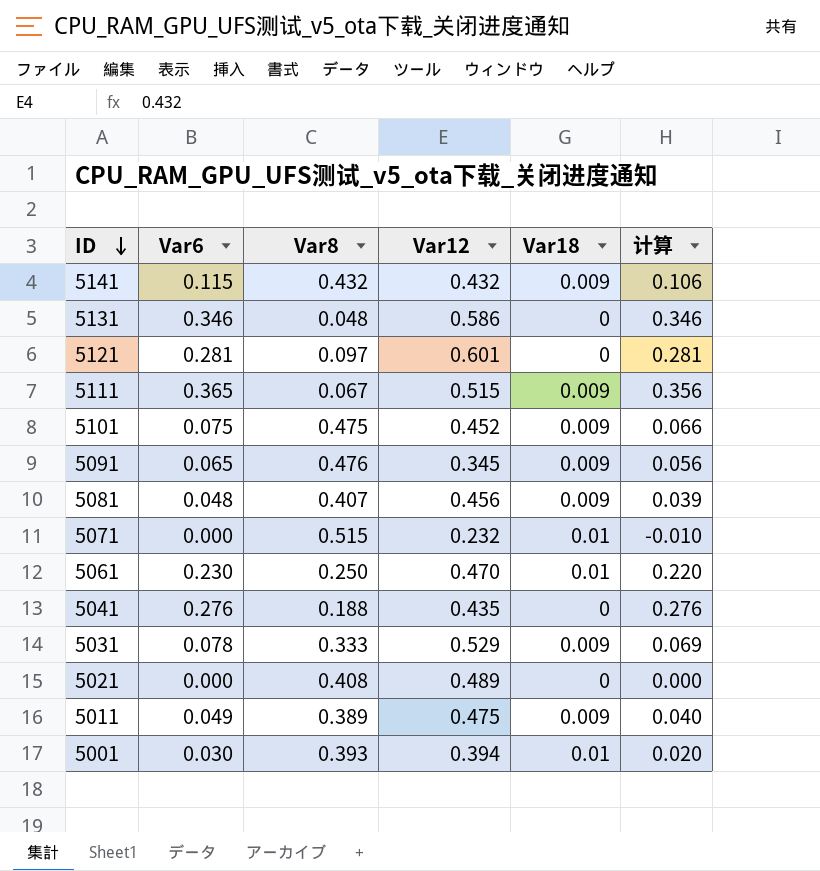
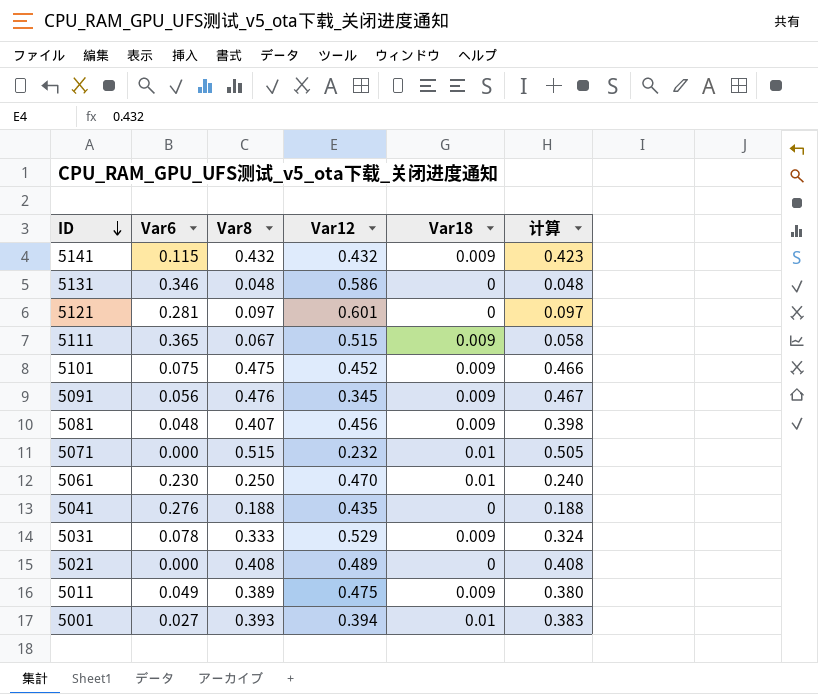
column 计算 | formula: [Var6] - [Var18] -> [Var8] - [Var18]
5091 | Var6: 0.065 -> 0.056
5001 | Var6: 0.030 -> 0.027

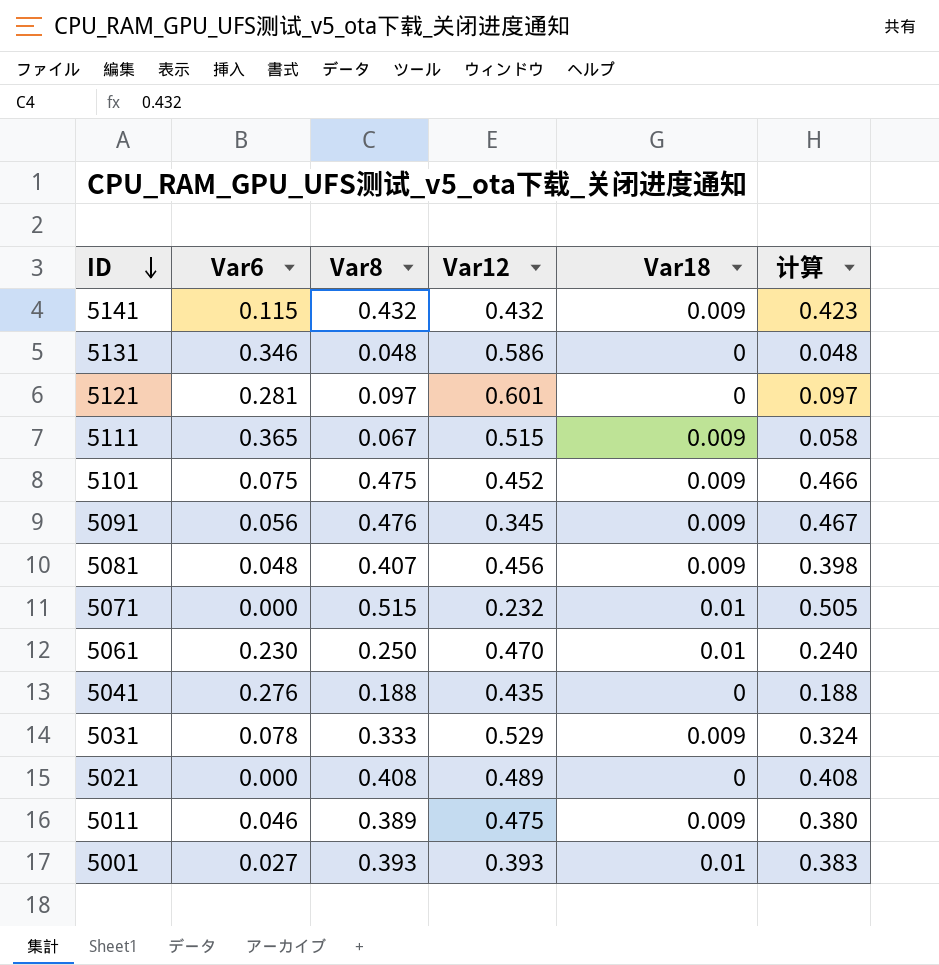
5011 | Var6: 0.049 -> 0.046
5001 | Var12: 0.394 -> 0.393

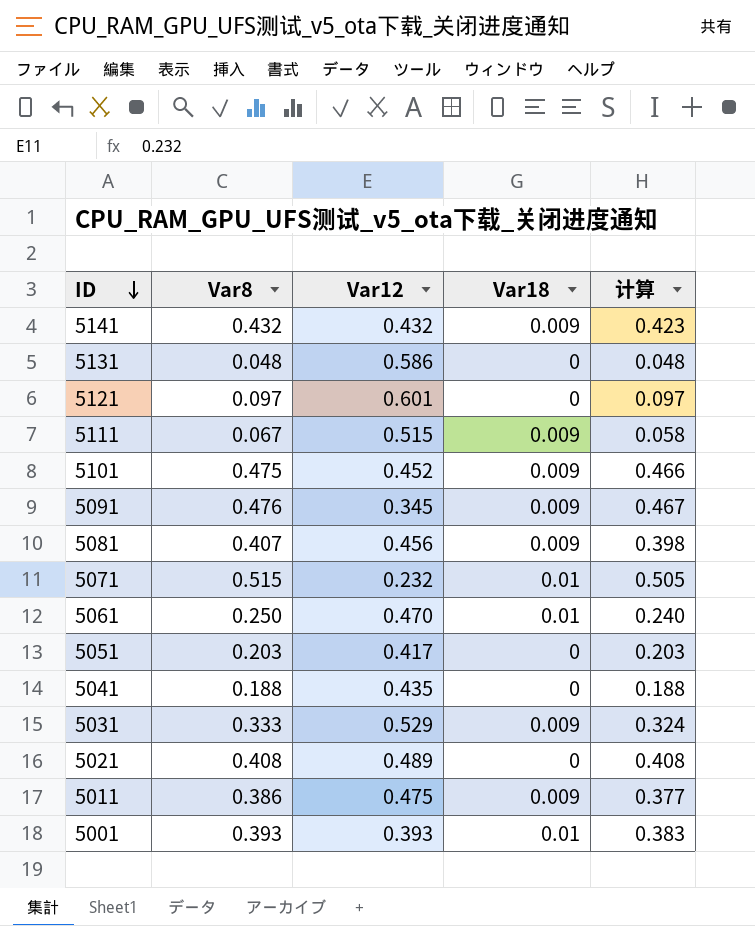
column Var6 | position: 2 -> none
row 5051: none -> 0.203 | 0.417 | 0 | 0.203
5011 | Var8: 0.389 -> 0.386
5011 | 计算: 0.380 -> 0.377

